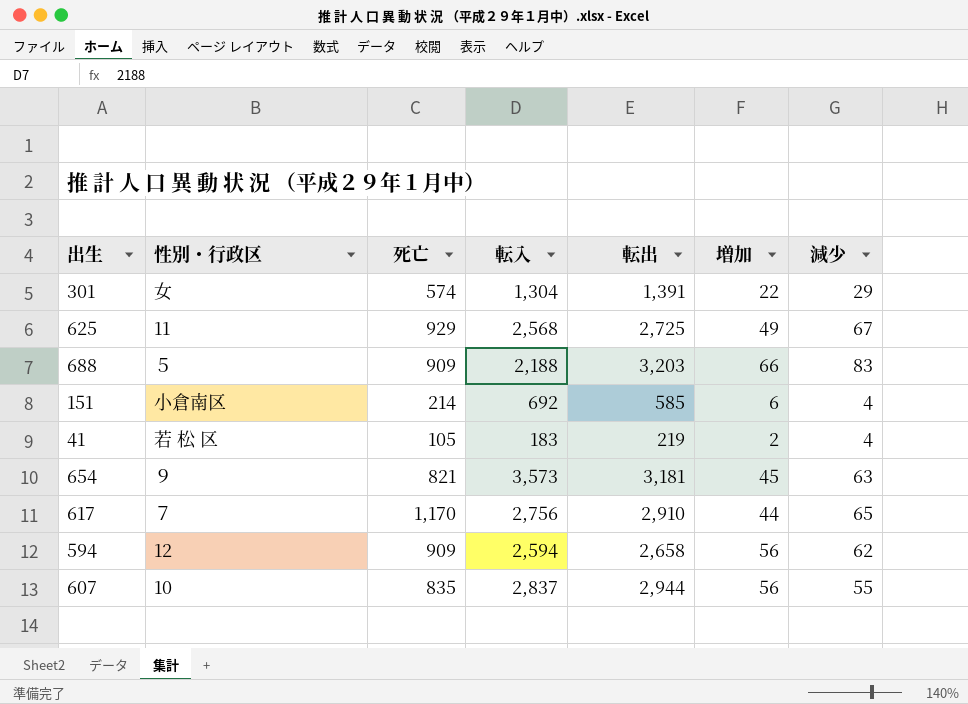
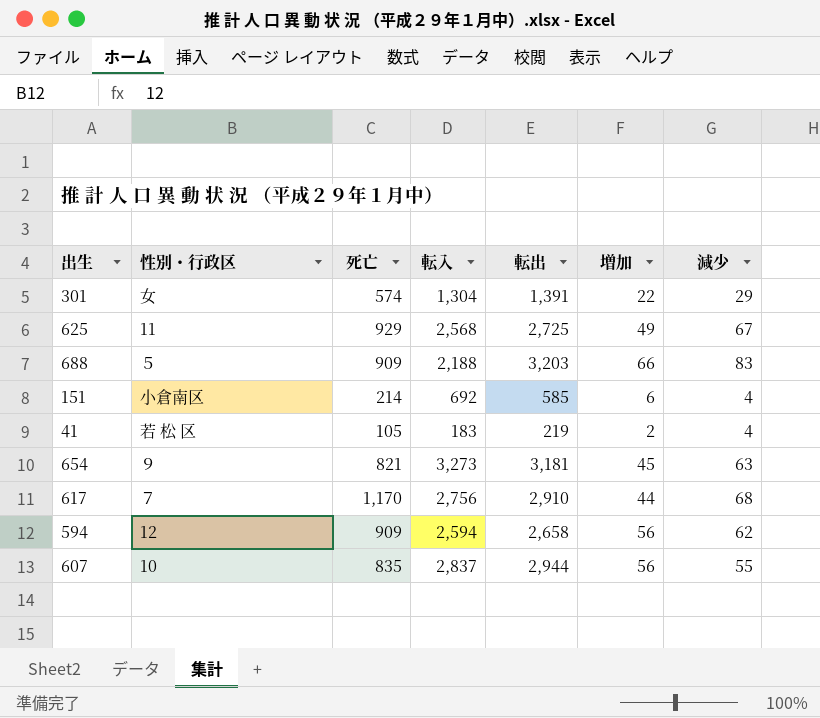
654 | 転入: 3,573 -> 3,273
617 | 減少: 65 -> 68

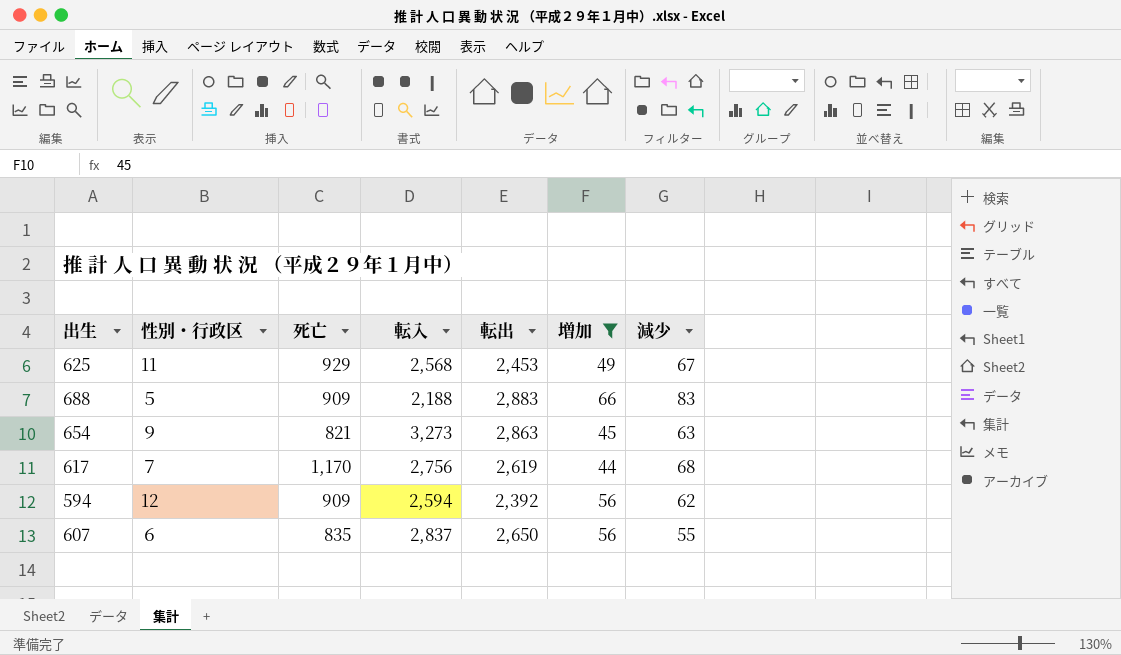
filter: none -> 増加 >= 44
625 | 転出: 2,725 -> 2,453
688 | 転出: 3,203 -> 2,883
654 | 転出: 3,181 -> 2,863
617 | 転出: 2,910 -> 2,619
594 | 転出: 2,658 -> 2,392
607 | 性別・行政区: 10 -> ６
607 | 転出: 2,944 -> 2,650

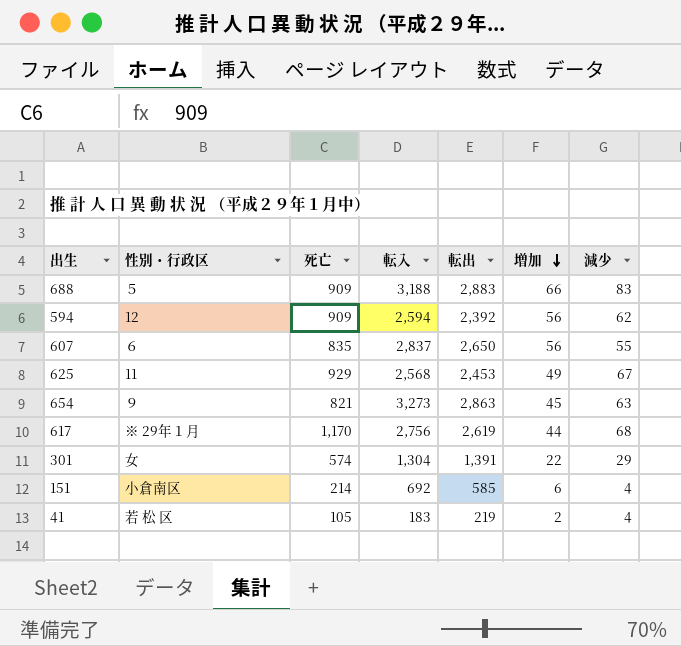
filter: 増加 >= 44 -> none
row order: none -> 増加 descending
688 | 転入: 2,188 -> 3,188
617 | 性別・行政区: ７ -> ※ 29年１月

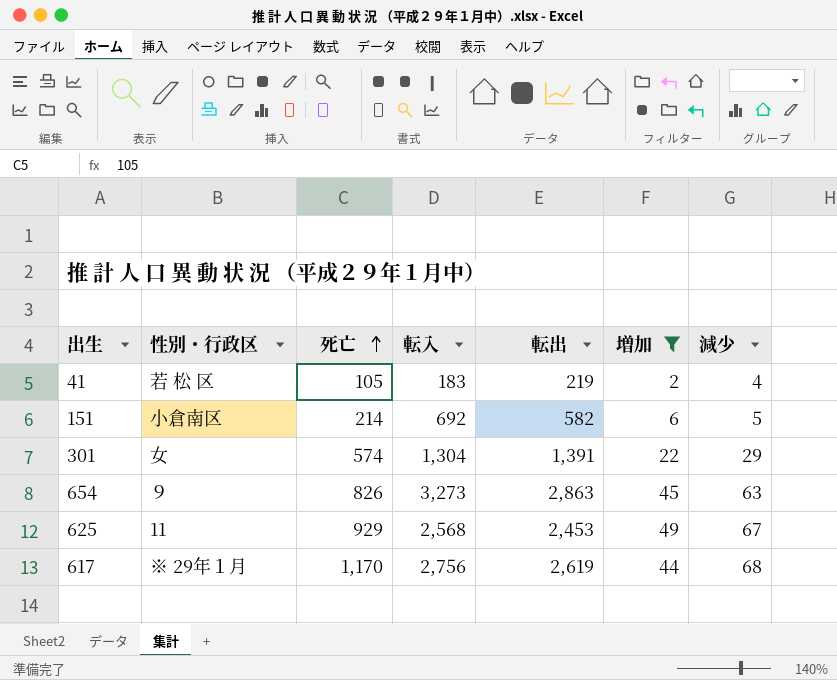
filter: none -> 増加 <= 49
row order: 増加 descending -> 死亡 ascending
151 | 転出: 585 -> 582
151 | 減少: 4 -> 5
654 | 死亡: 821 -> 826

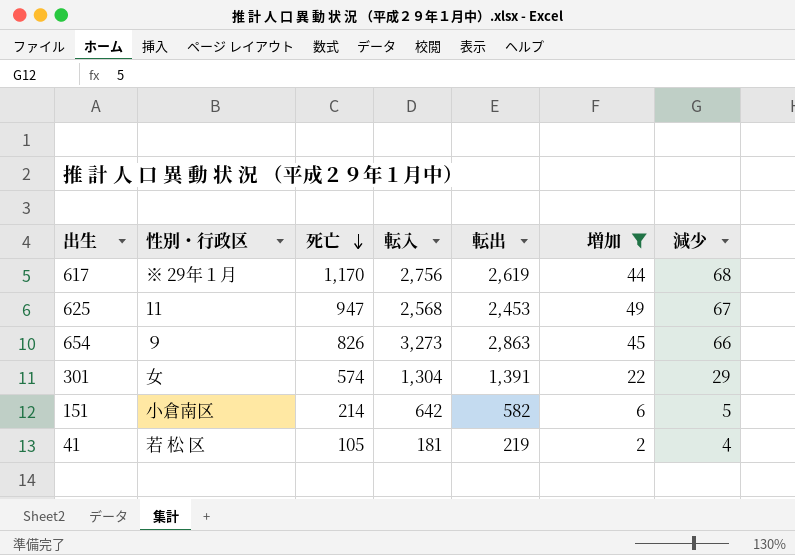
row order: 死亡 ascending -> 死亡 descending
625 | 死亡: 929 -> 947
654 | 減少: 63 -> 66
151 | 転入: 692 -> 642
41 | 転入: 183 -> 181

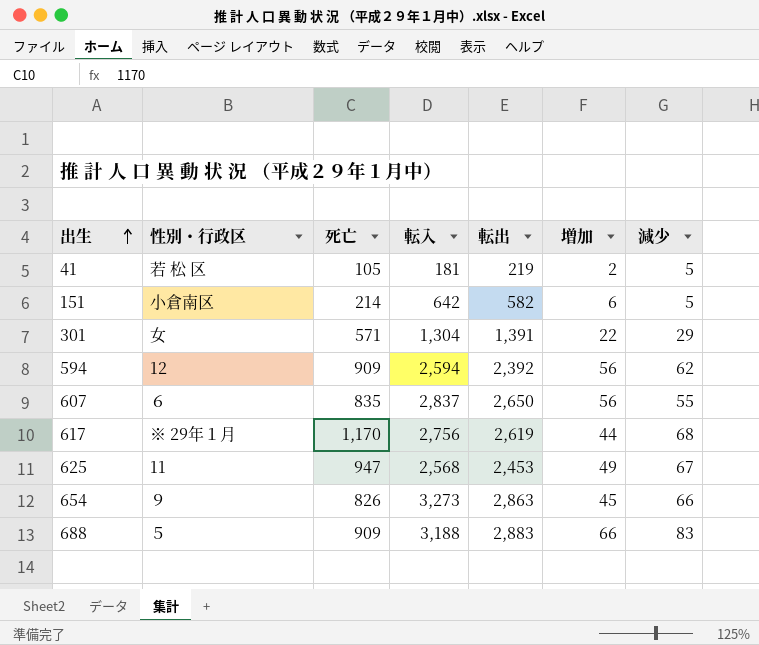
filter: 増加 <= 49 -> none
row order: 死亡 descending -> 出生 ascending
41 | 減少: 4 -> 5
301 | 死亡: 574 -> 571

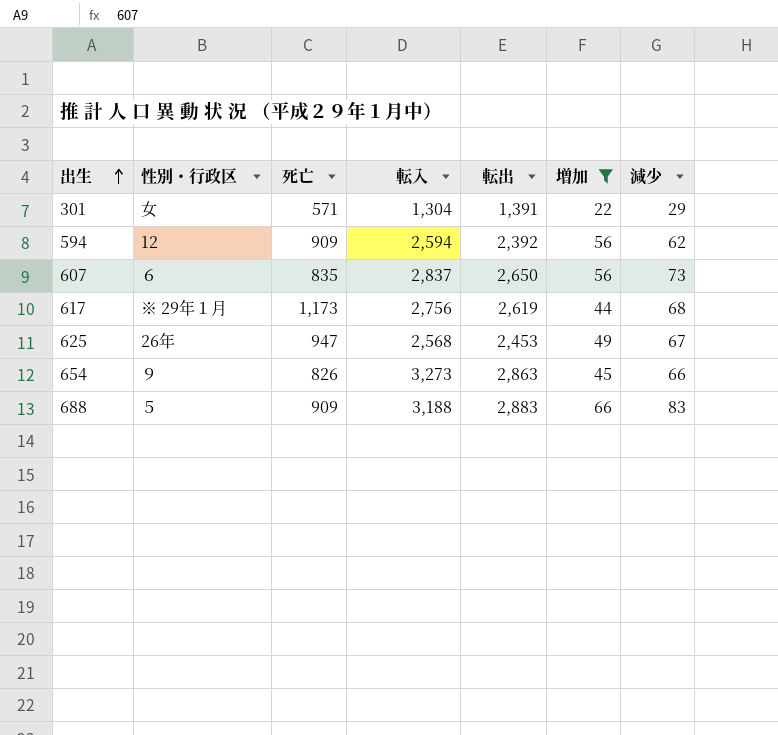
filter: none -> 増加 >= 22
607 | 減少: 55 -> 73
617 | 死亡: 1,170 -> 1,173
625 | 性別・行政区: 11 -> 26年

